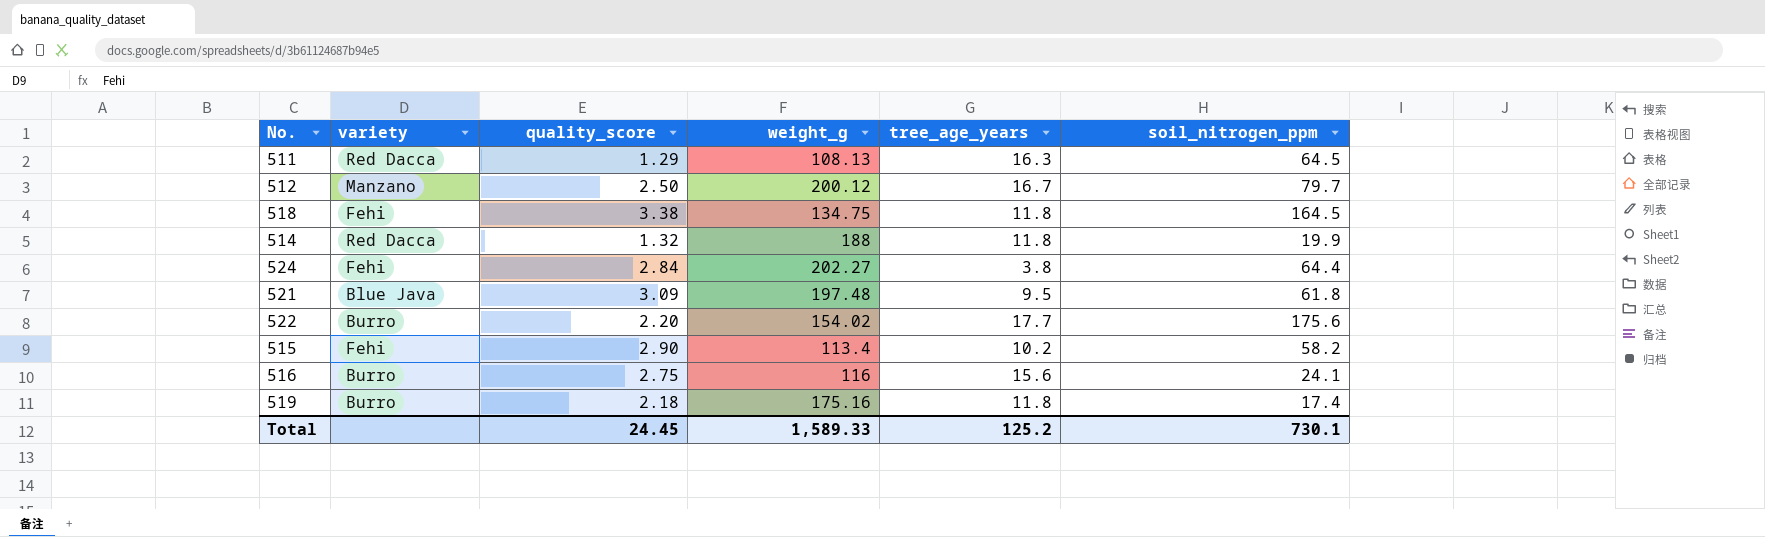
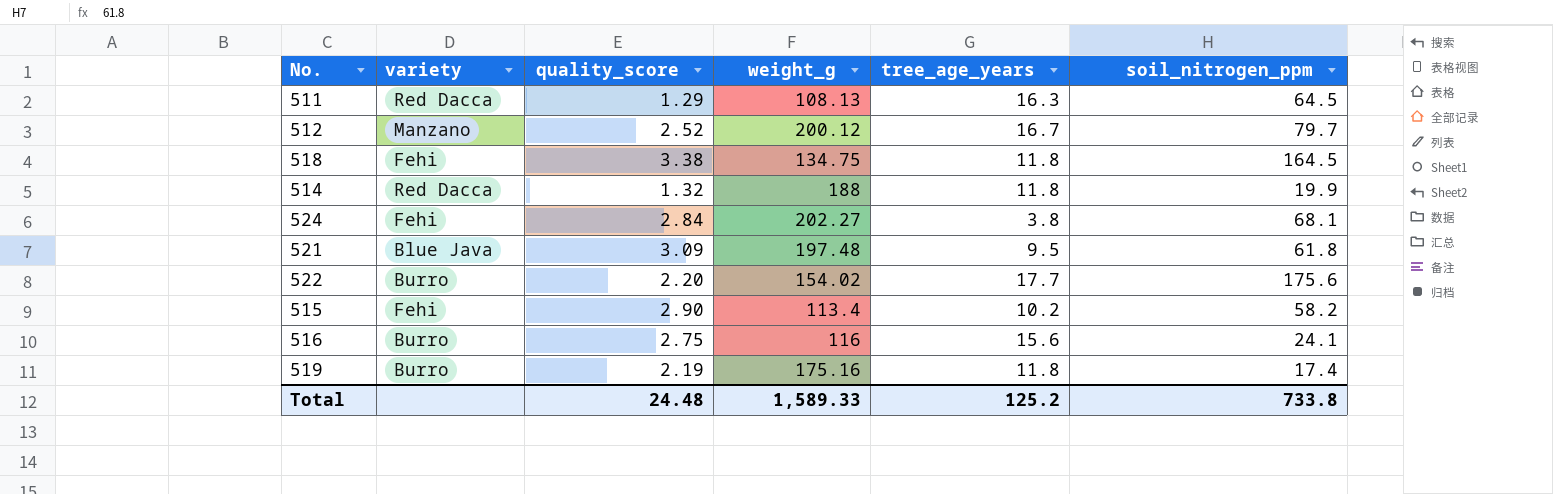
512 | quality_score: 2.50 -> 2.52
524 | soil_nitrogen_ppm: 64.4 -> 68.1
519 | quality_score: 2.18 -> 2.19
Total | quality_score: 24.45 -> 24.48
Total | soil_nitrogen_ppm: 730.1 -> 733.8

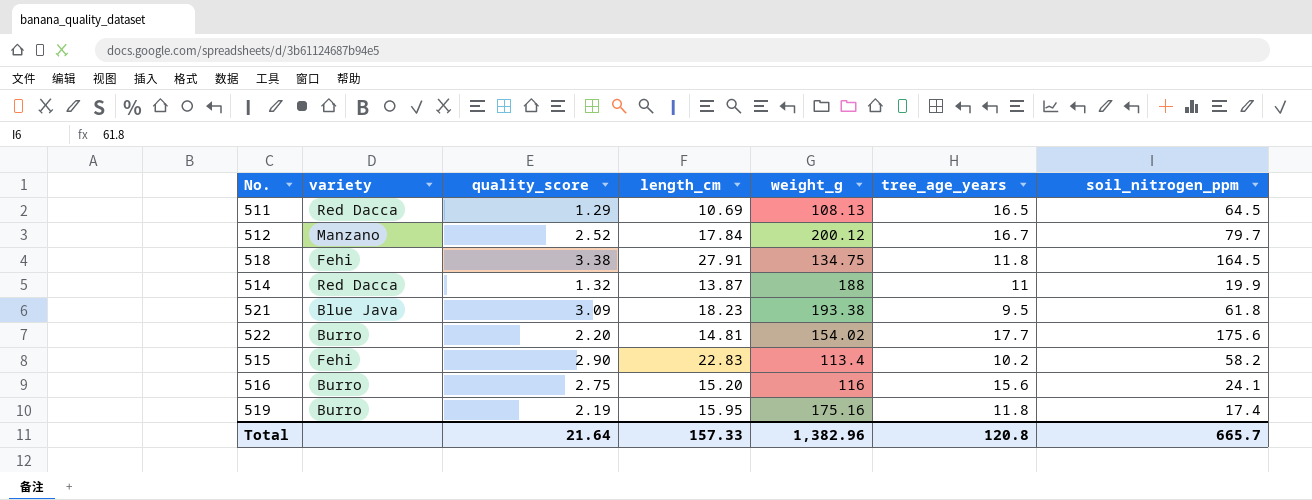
column length_cm | position: none -> 4
row 524: Fehi | 2.84 | 202.27 | 3.8 | 68.1 -> none
511 | tree_age_years: 16.3 -> 16.5
514 | tree_age_years: 11.8 -> 11
521 | weight_g: 197.48 -> 193.38
Total | quality_score: 24.48 -> 21.64
Total | weight_g: 1,589.33 -> 1,382.96
Total | tree_age_years: 125.2 -> 120.8
Total | soil_nitrogen_ppm: 733.8 -> 665.7

